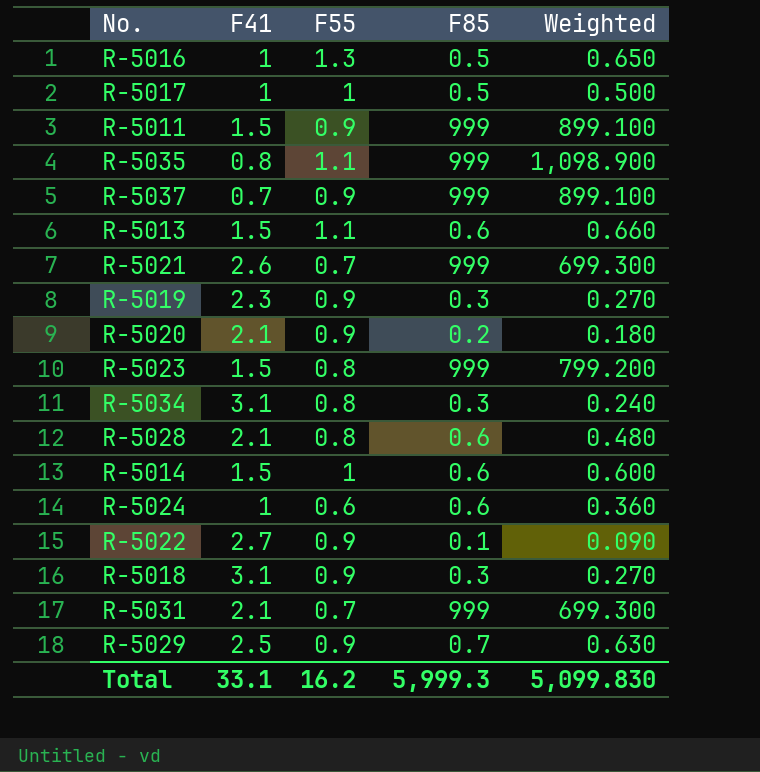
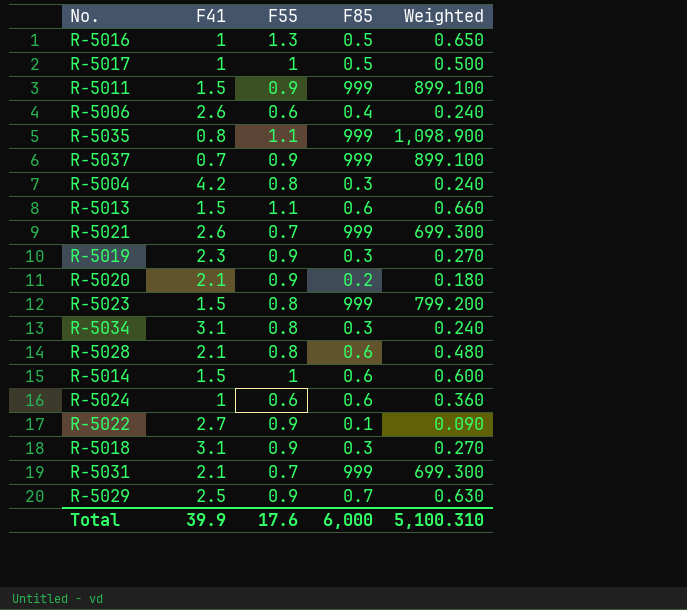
row R-5006: none -> 2.6 | 0.6 | 0.4 | 0.240
row R-5004: none -> 4.2 | 0.8 | 0.3 | 0.240
Total | F41: 33.1 -> 39.9
Total | F55: 16.2 -> 17.6
Total | F85: 5,999.3 -> 6,000
Total | Weighted: 5,099.830 -> 5,100.310

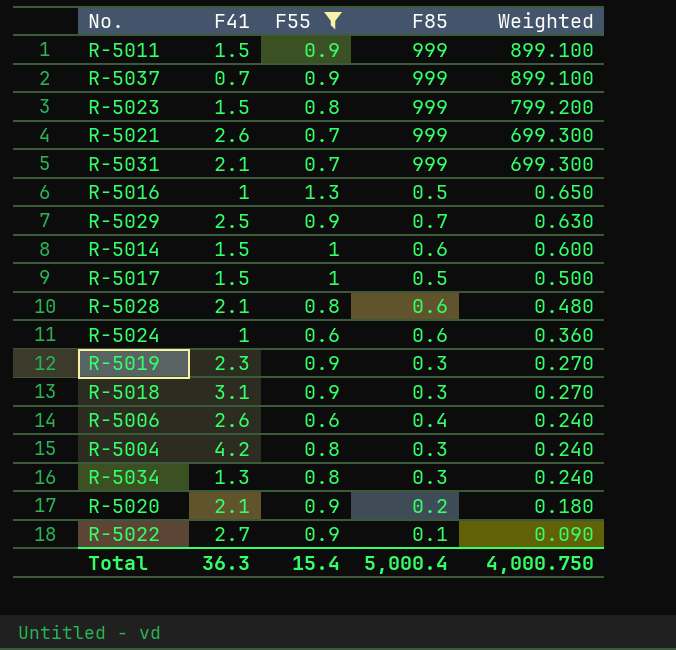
filter: none -> F55 != 1.1
row order: none -> Weighted descending
R-5017 | F41: 1 -> 1.5
R-5034 | F41: 3.1 -> 1.3
Total | F41: 39.9 -> 36.3
Total | F55: 17.6 -> 15.4
Total | F85: 6,000 -> 5,000.4
Total | Weighted: 5,100.310 -> 4,000.750

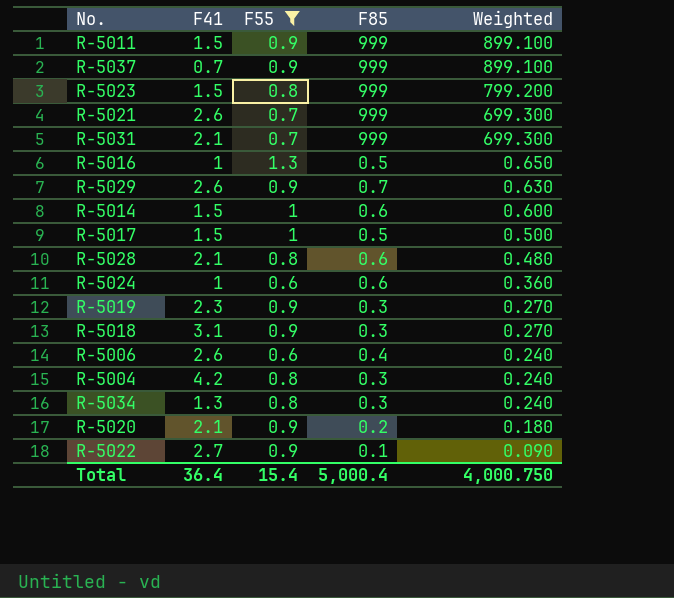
R-5029 | F41: 2.5 -> 2.6
Total | F41: 36.3 -> 36.4

